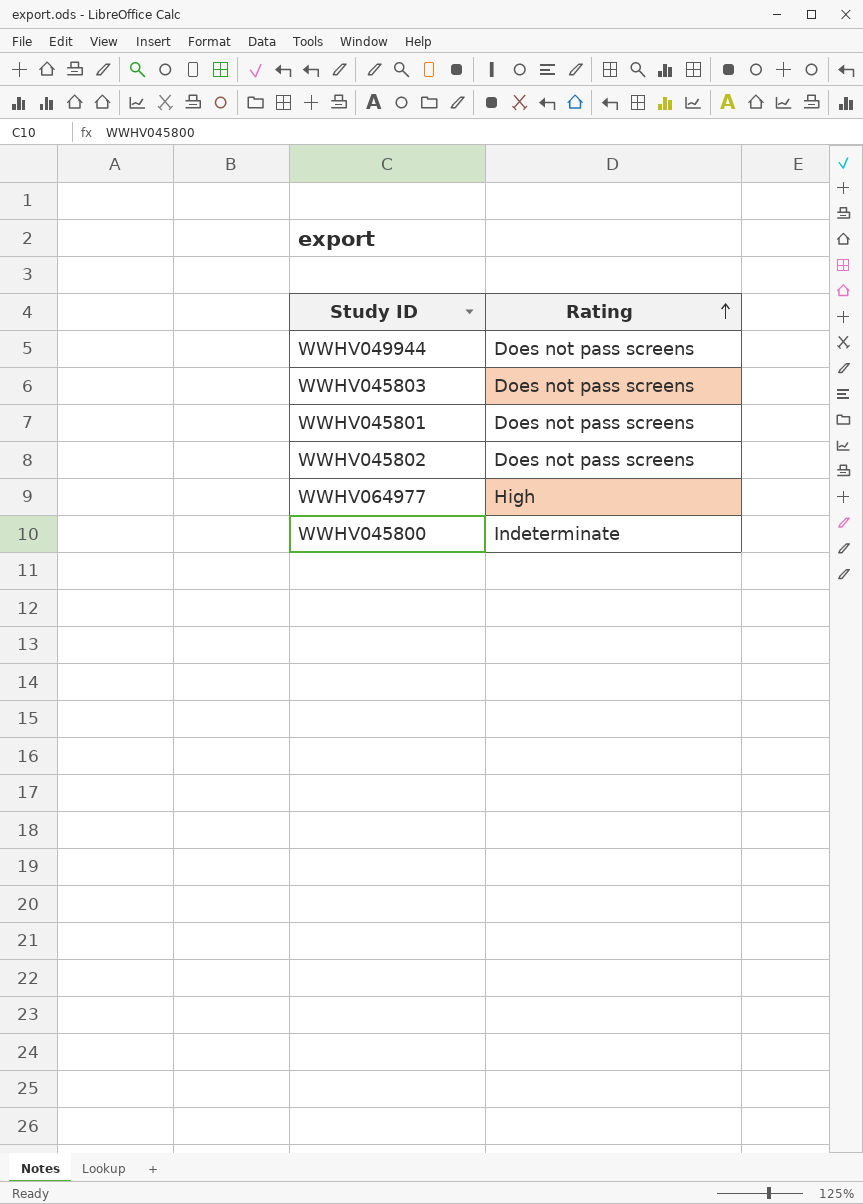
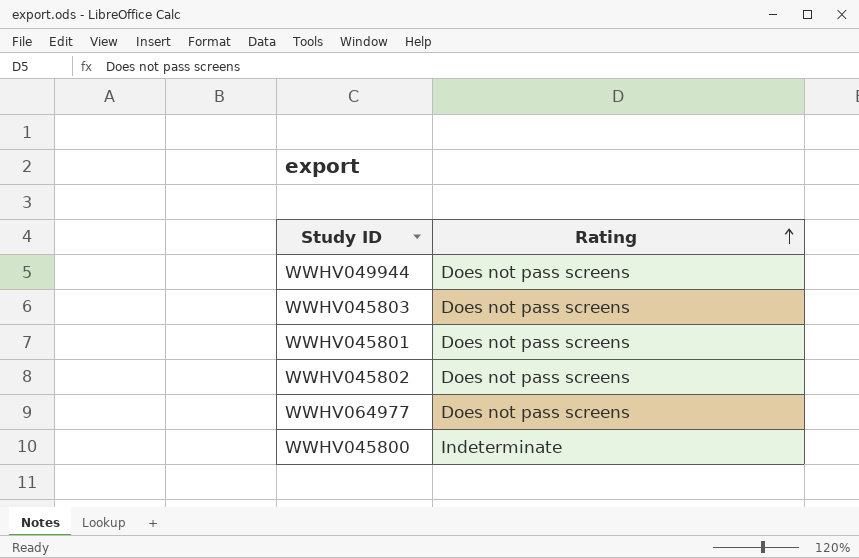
WWHV064977 | Rating: High -> Does not pass screens

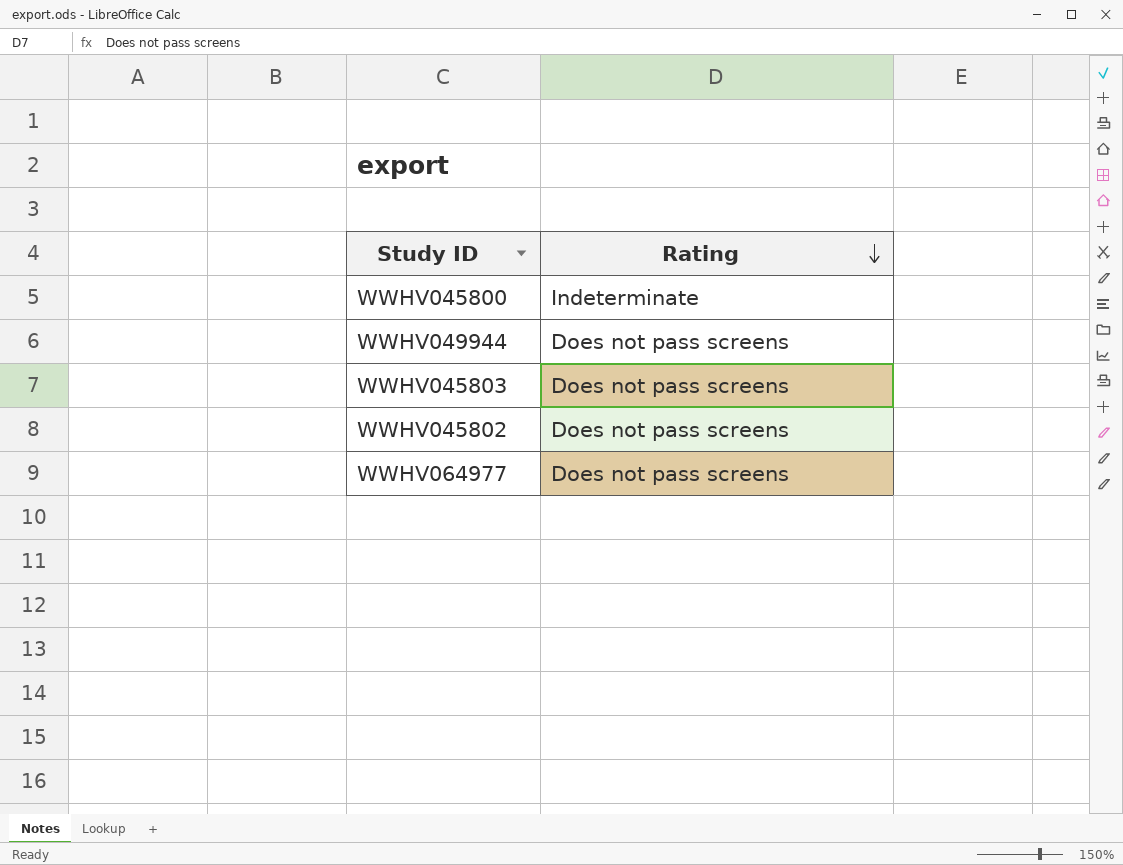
row order: Rating ascending -> Rating descending
row WWHV045801: Does not pass screens -> none

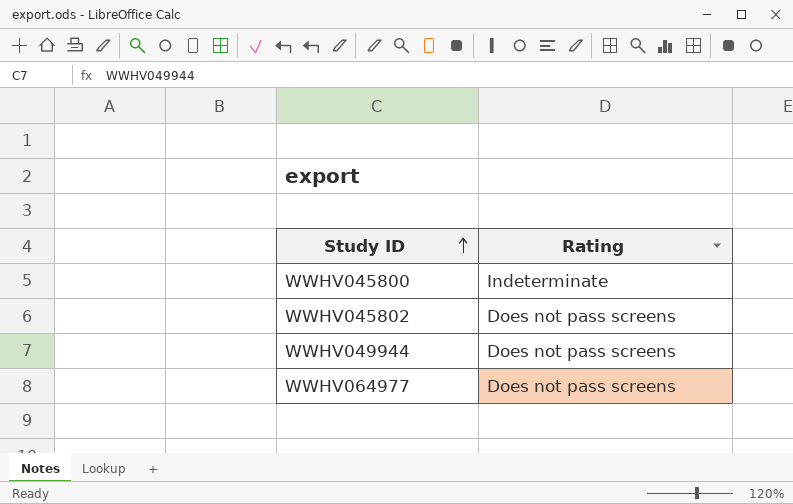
row order: Rating descending -> Study ID ascending
row WWHV045803: Does not pass screens -> none

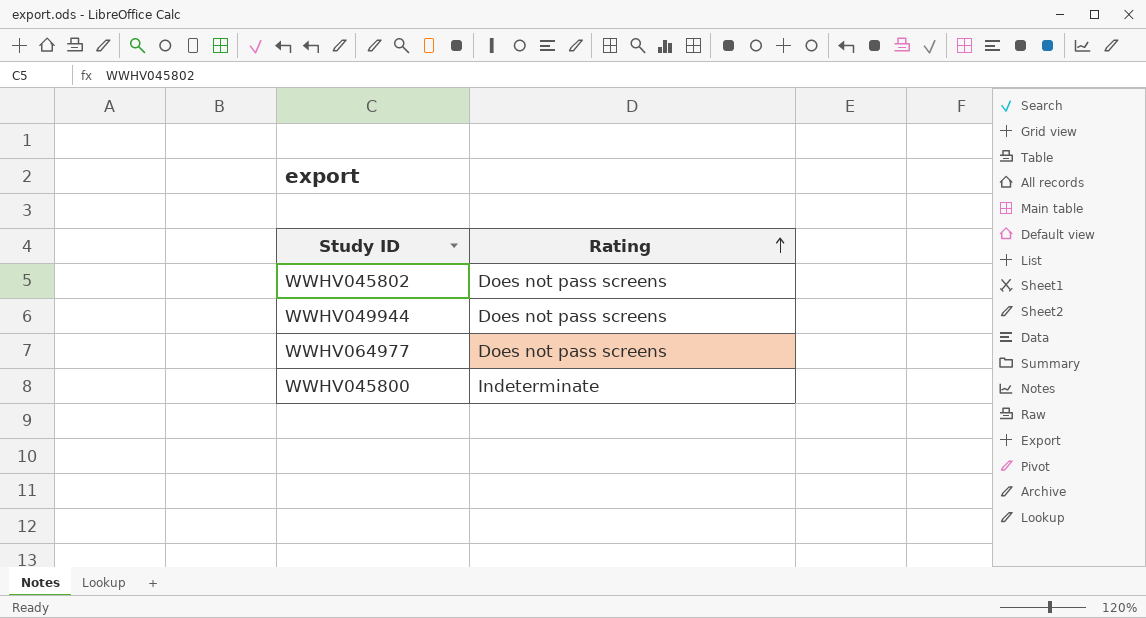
row order: Study ID ascending -> Rating ascending

